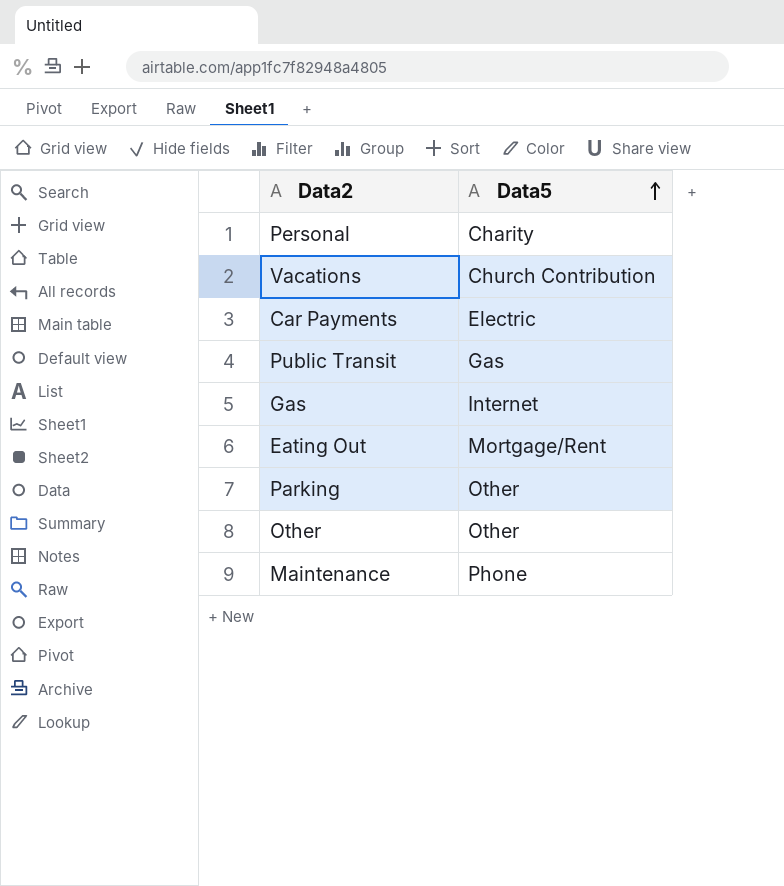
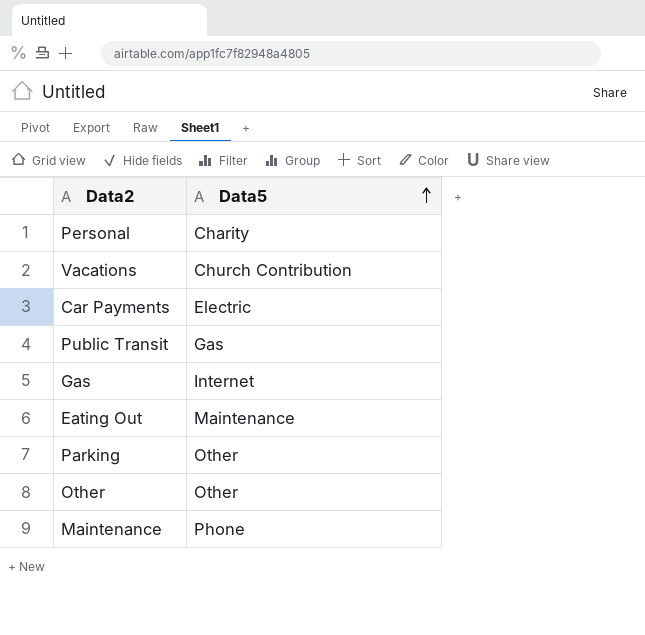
Eating Out | Data5: Mortgage/Rent -> Maintenance

